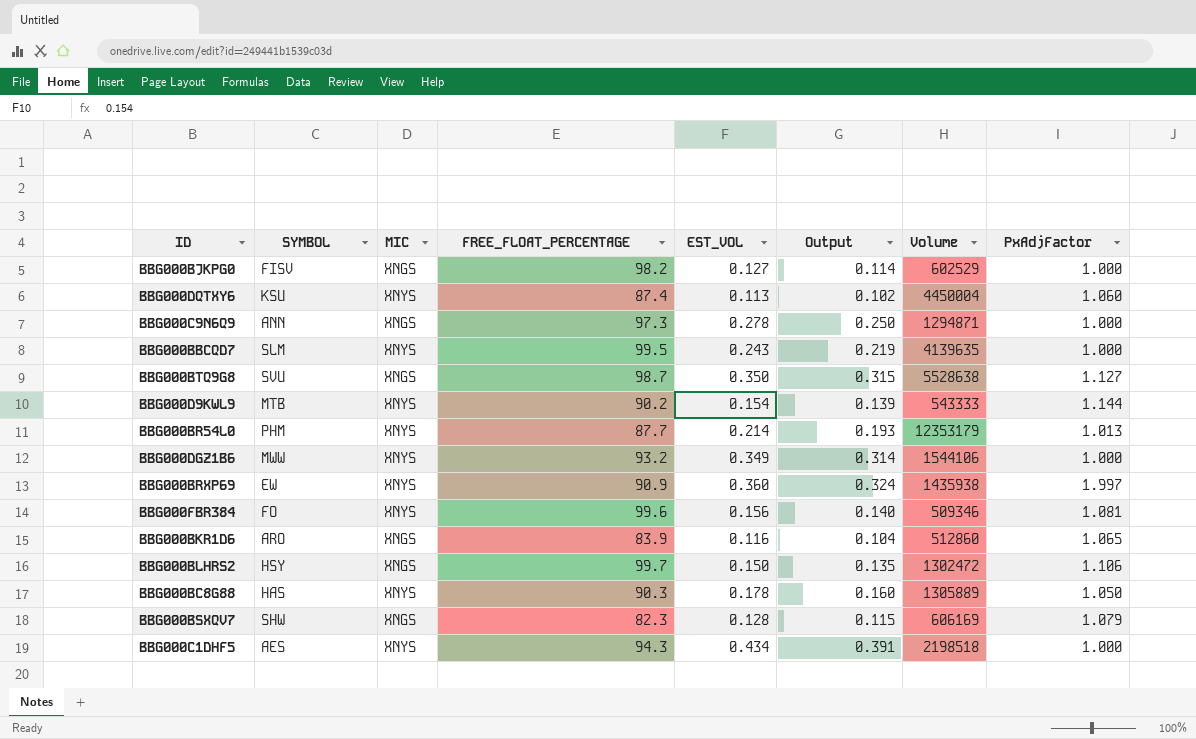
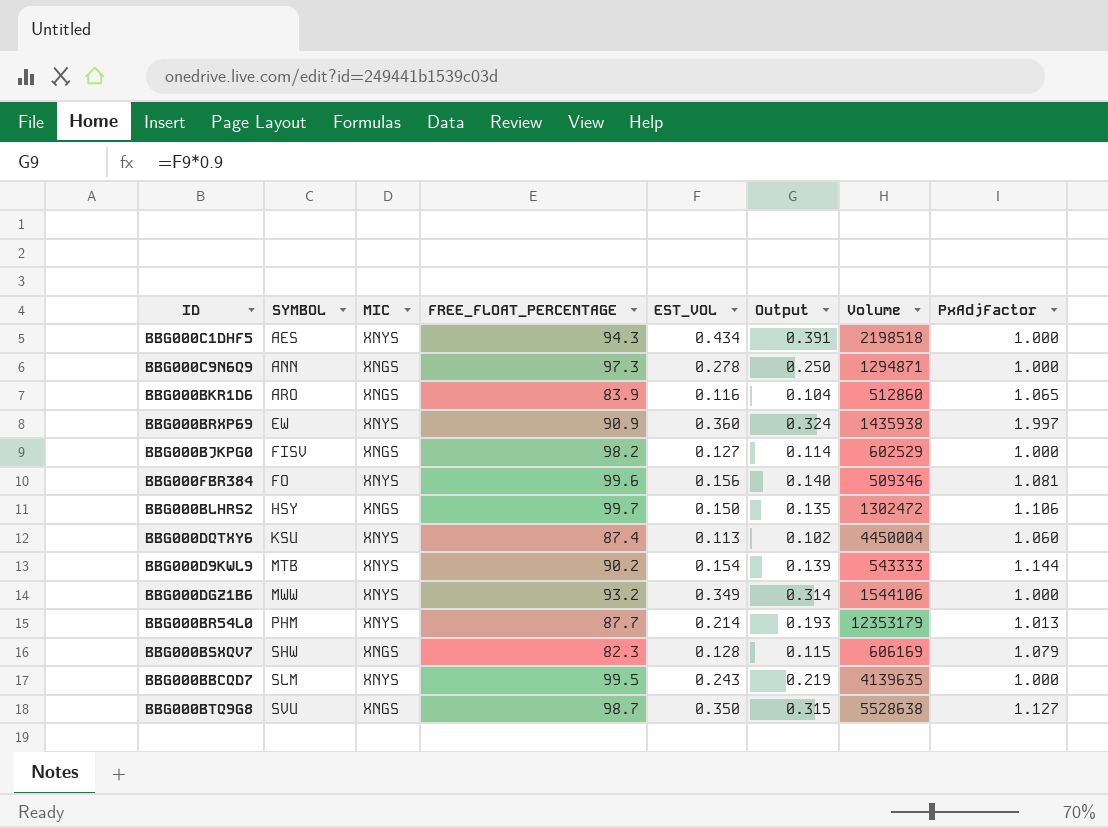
row order: none -> SYMBOL ascending
row BBG000BC8G88: HAS | XNYS | 90.3 | 0.178 | 0.160 | 1305889 | 1.050 -> none

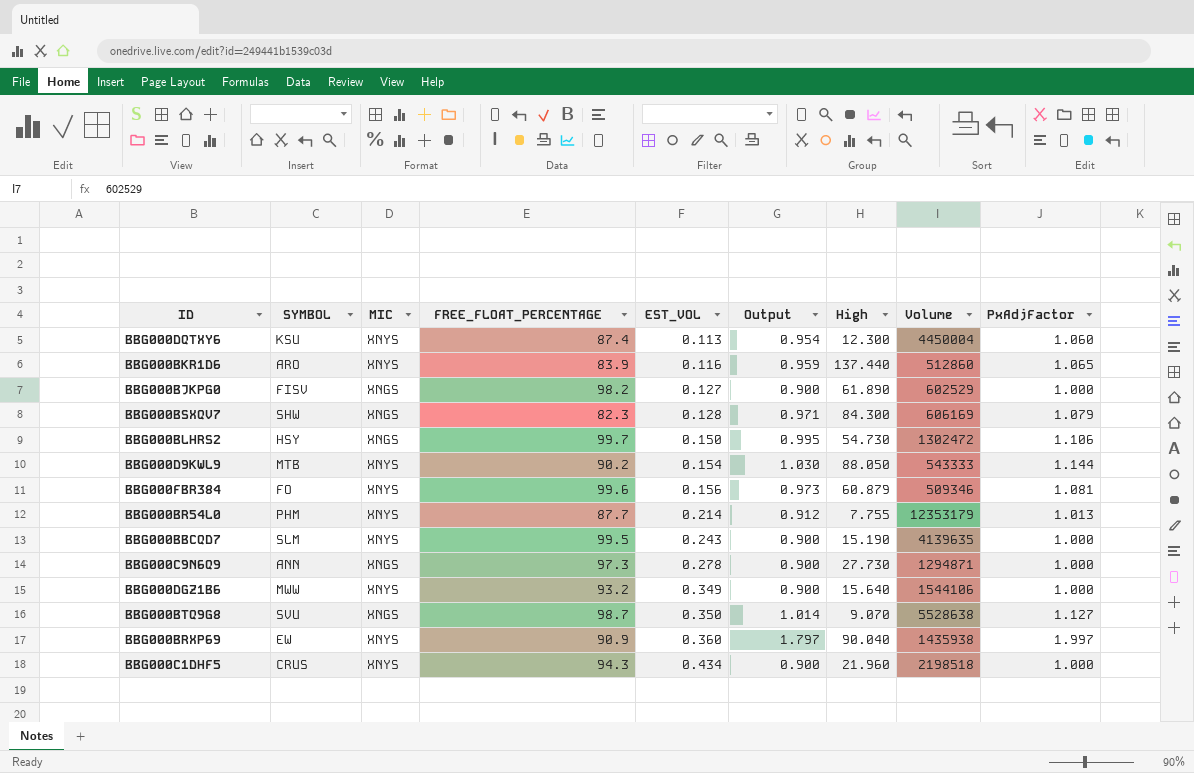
row order: SYMBOL ascending -> EST_VOL ascending
column Output | formula: [EST_VOL] * 0.9 -> [PxAdjFactor] * 0.9
column High | position: none -> 7
BBG000BKR1D6 | MIC: XNGS -> XNYS
BBG000C1DHF5 | SYMBOL: AES -> CRUS

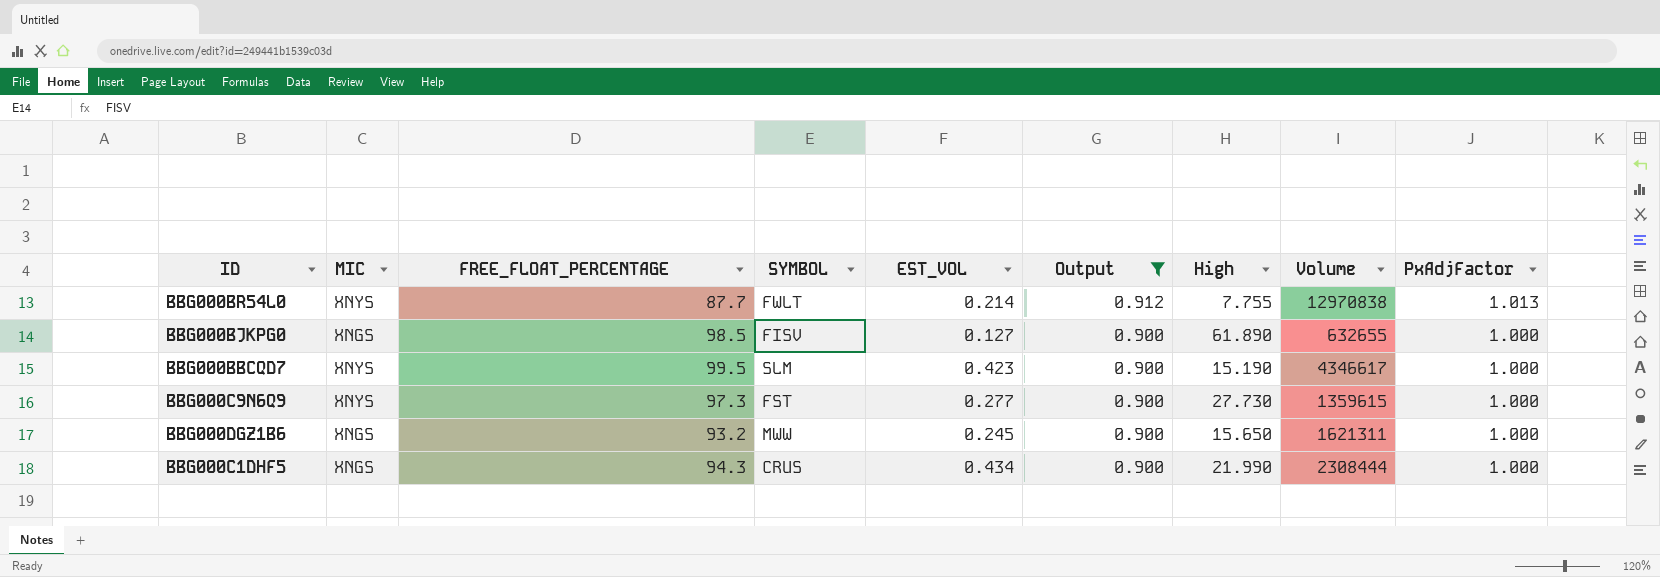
filter: none -> Output <= 0.912
row order: EST_VOL ascending -> Output descending
column SYMBOL | position: 2 -> 4
BBG000BR54L0 | SYMBOL: PHM -> FWLT
BBG000BR54L0 | Volume: 12353179 -> 12970838
BBG000BJKPG0 | FREE_FLOAT_PERCENTAGE: 98.2 -> 98.5
BBG000BJKPG0 | Volume: 602529 -> 632655
BBG000BBCQD7 | EST_VOL: 0.243 -> 0.423
BBG000BBCQD7 | Volume: 4139635 -> 4346617
BBG000C9N6Q9 | MIC: XNGS -> XNYS
BBG000C9N6Q9 | SYMBOL: ANN -> FST
BBG000C9N6Q9 | EST_VOL: 0.278 -> 0.277
BBG000C9N6Q9 | Volume: 1294871 -> 1359615
BBG000DGZ1B6 | MIC: XNYS -> XNGS
BBG000DGZ1B6 | EST_VOL: 0.349 -> 0.245
BBG000DGZ1B6 | High: 15.640 -> 15.650
BBG000DGZ1B6 | Volume: 1544106 -> 1621311
BBG000C1DHF5 | MIC: XNYS -> XNGS
BBG000C1DHF5 | High: 21.960 -> 21.990
BBG000C1DHF5 | Volume: 2198518 -> 2308444

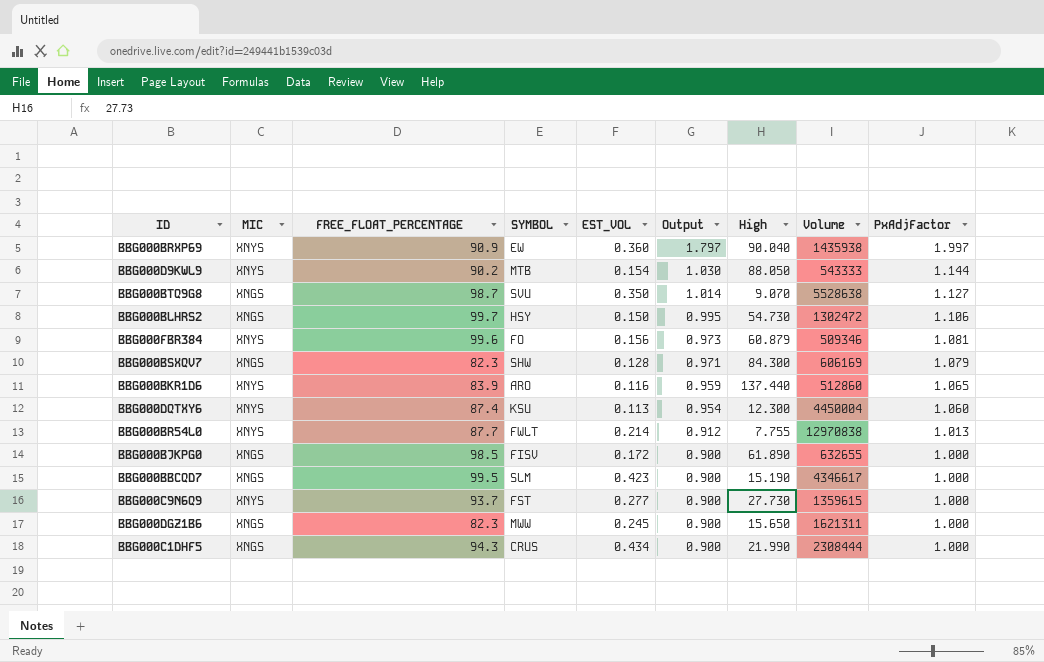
filter: Output <= 0.912 -> none
BBG000BJKPG0 | EST_VOL: 0.127 -> 0.172
BBG000BBCQD7 | MIC: XNYS -> XNGS
BBG000C9N6Q9 | FREE_FLOAT_PERCENTAGE: 97.3 -> 93.7
BBG000DGZ1B6 | FREE_FLOAT_PERCENTAGE: 93.2 -> 82.3

